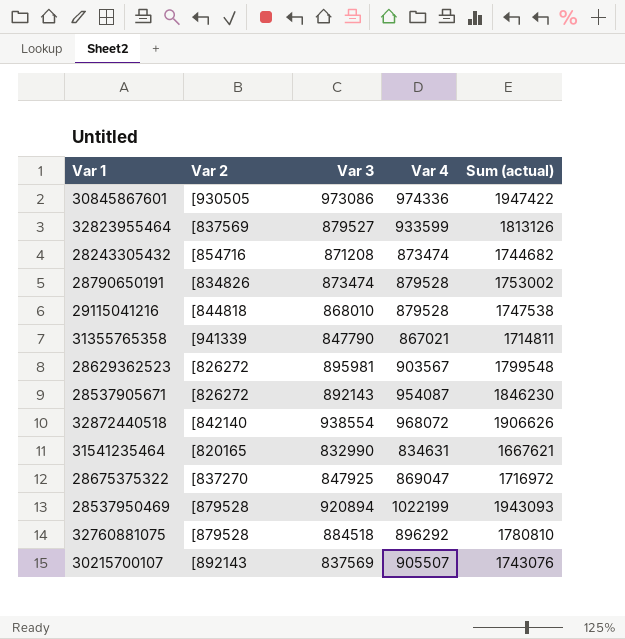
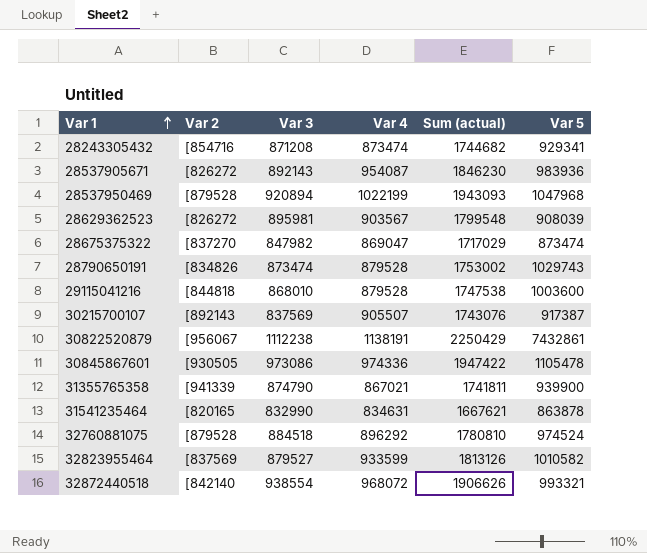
row order: none -> Var 1 ascending
column Var 5 | position: none -> 6
28675375322 | Var 3: 847925 -> 847982
28675375322 | Sum (actual): 1716972 -> 1717029
row 30822520879: none -> [956067 | 1112238 | 1138191 | 2250429 | 7432861
31355765358 | Var 3: 847790 -> 874790
31355765358 | Sum (actual): 1714811 -> 1741811

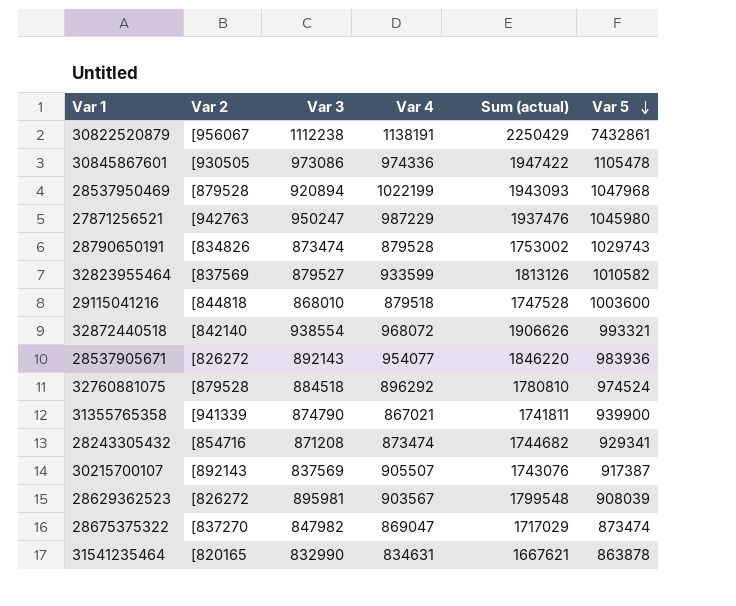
row order: Var 1 ascending -> Var 5 descending
row 27871256521: none -> [942763 | 950247 | 987229 | 1937476 | 1045980
29115041216 | Var 4: 879528 -> 879518
29115041216 | Sum (actual): 1747538 -> 1747528
28537905671 | Var 4: 954087 -> 954077
28537905671 | Sum (actual): 1846230 -> 1846220

